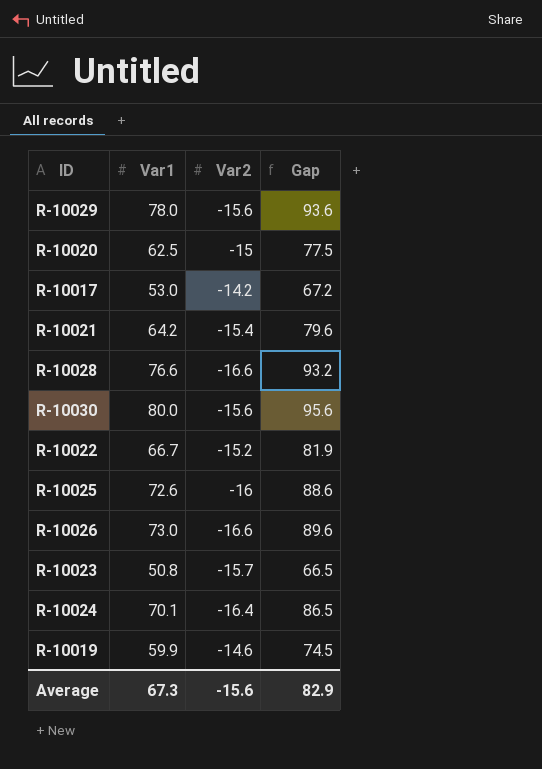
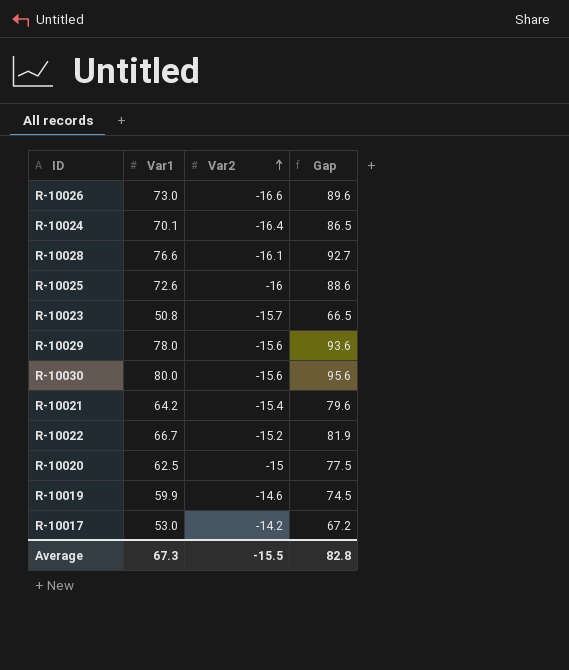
row order: none -> Var2 ascending
R-10028 | Var2: -16.6 -> -16.1
R-10028 | Gap: 93.2 -> 92.7
Average | Var2: -15.6 -> -15.5
Average | Gap: 82.9 -> 82.8

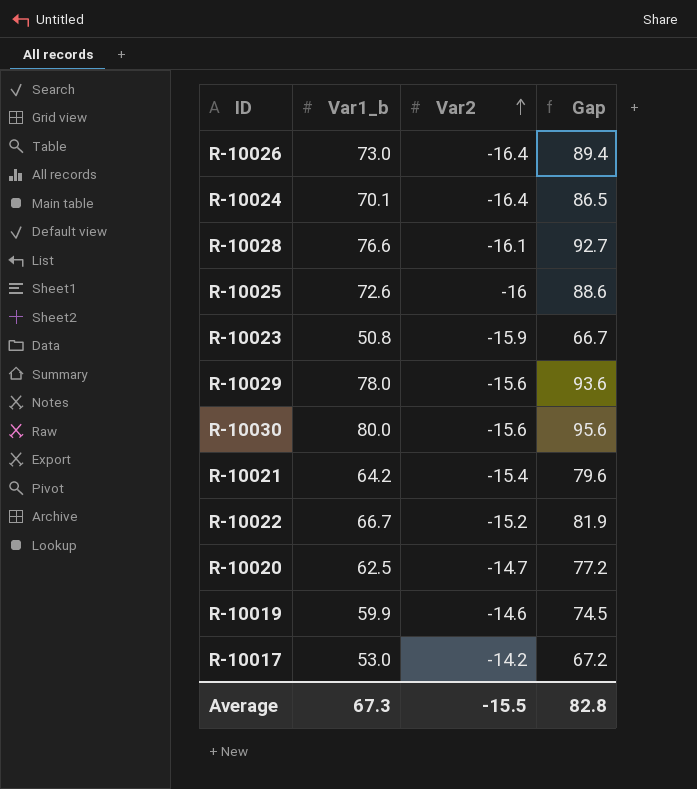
column name: Var1 -> Var1_b
R-10026 | Var2: -16.6 -> -16.4
R-10026 | Gap: 89.6 -> 89.4
R-10023 | Var2: -15.7 -> -15.9
R-10023 | Gap: 66.5 -> 66.7
R-10020 | Var2: -15 -> -14.7
R-10020 | Gap: 77.5 -> 77.2

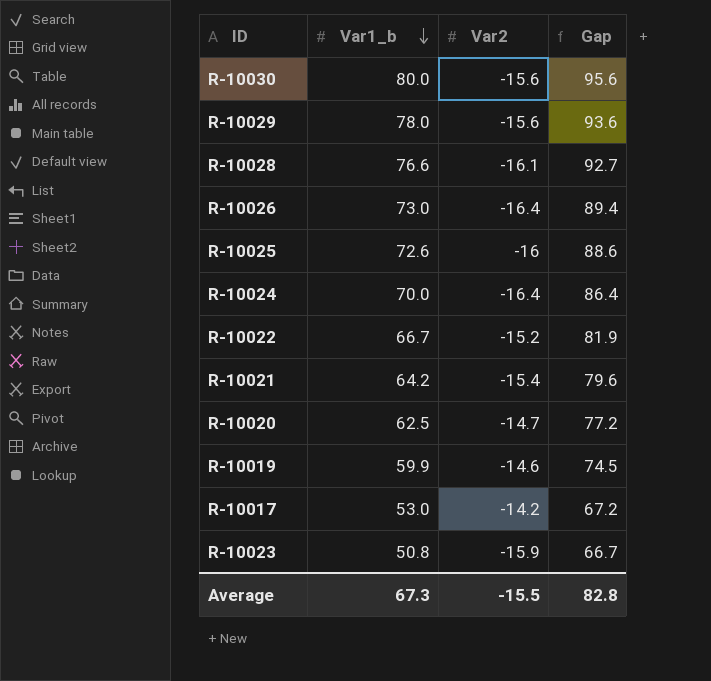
row order: Var2 ascending -> Var1_b descending
R-10024 | Var1_b: 70.1 -> 70.0
R-10024 | Gap: 86.5 -> 86.4

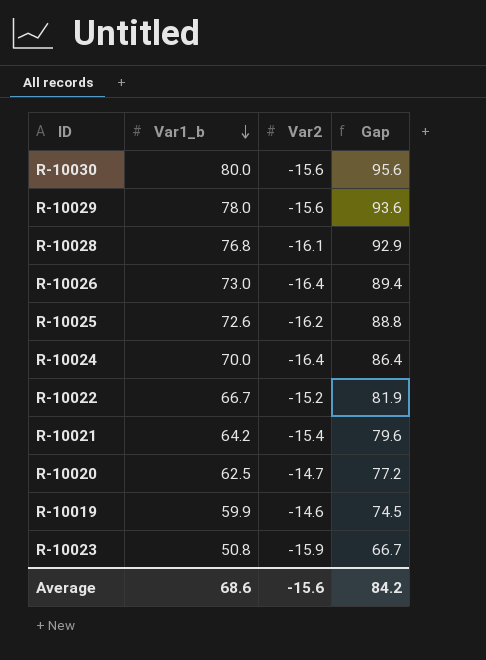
row R-10017: 53.0 | -14.2 | 67.2 -> none
R-10028 | Var1_b: 76.6 -> 76.8
R-10028 | Gap: 92.7 -> 92.9
R-10025 | Var2: -16 -> -16.2
R-10025 | Gap: 88.6 -> 88.8
Average | Var1_b: 67.3 -> 68.6
Average | Var2: -15.5 -> -15.6
Average | Gap: 82.8 -> 84.2

